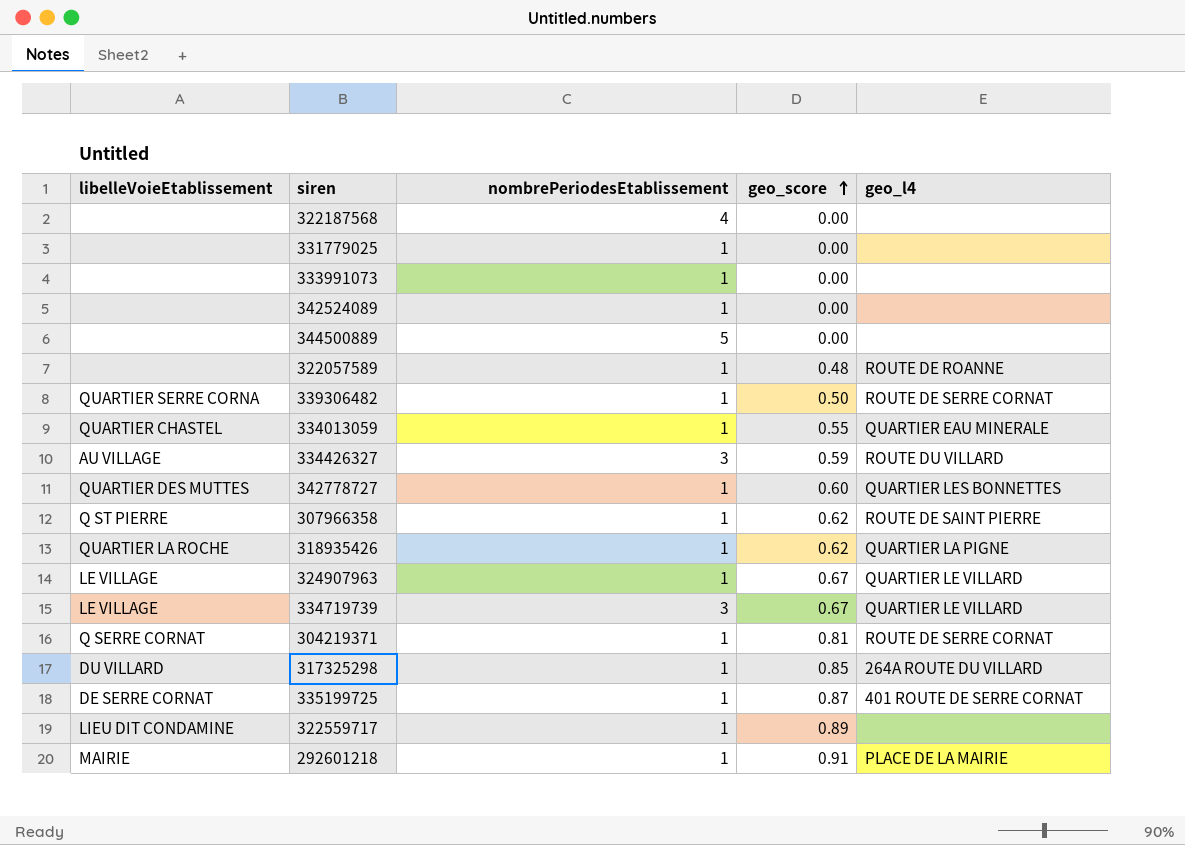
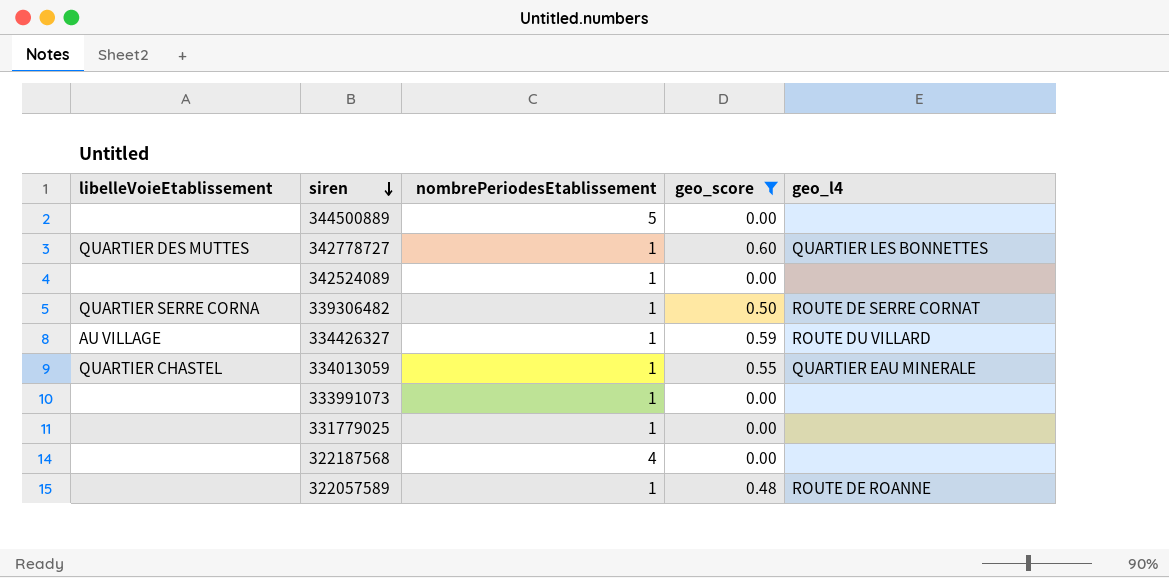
filter: none -> geo_score <= 0.60
row order: geo_score ascending -> siren descending
334426327 | nombrePeriodesEtablissement: 3 -> 1

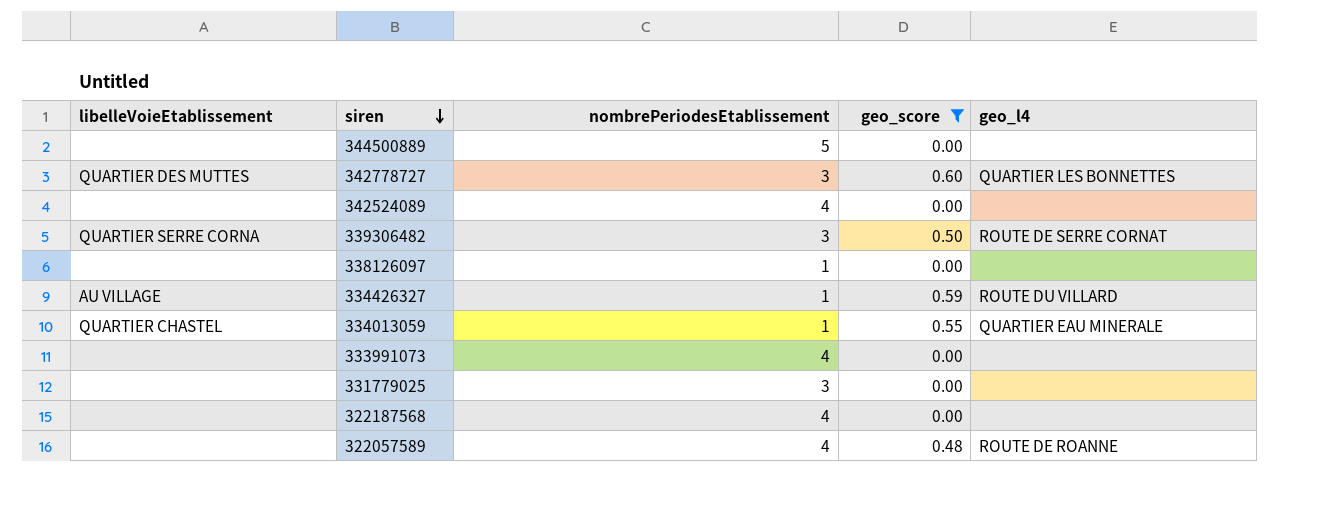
342778727 | nombrePeriodesEtablissement: 1 -> 3
342524089 | nombrePeriodesEtablissement: 1 -> 4
339306482 | nombrePeriodesEtablissement: 1 -> 3
row 338126097: none -> none | 1 | 0.00 | none
333991073 | nombrePeriodesEtablissement: 1 -> 4
331779025 | nombrePeriodesEtablissement: 1 -> 3
322057589 | nombrePeriodesEtablissement: 1 -> 4

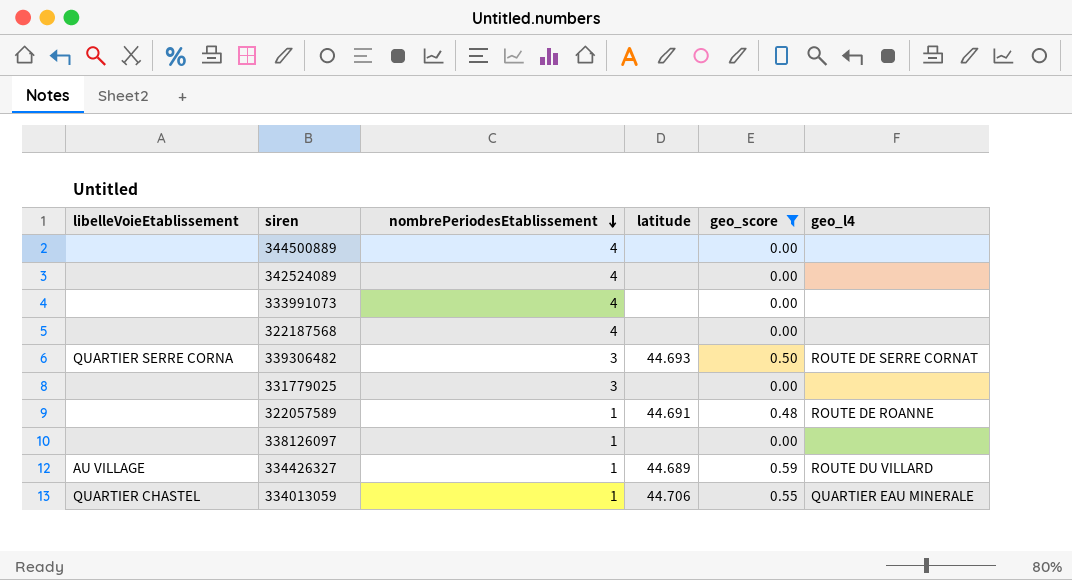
row order: siren descending -> nombrePeriodesEtablissement descending
column latitude | position: none -> 4
row 342778727: QUARTIER DES MUTTES | 3 | 0.60 | QUARTIER LES BONNETTES -> none
344500889 | nombrePeriodesEtablissement: 5 -> 4
322057589 | nombrePeriodesEtablissement: 4 -> 1

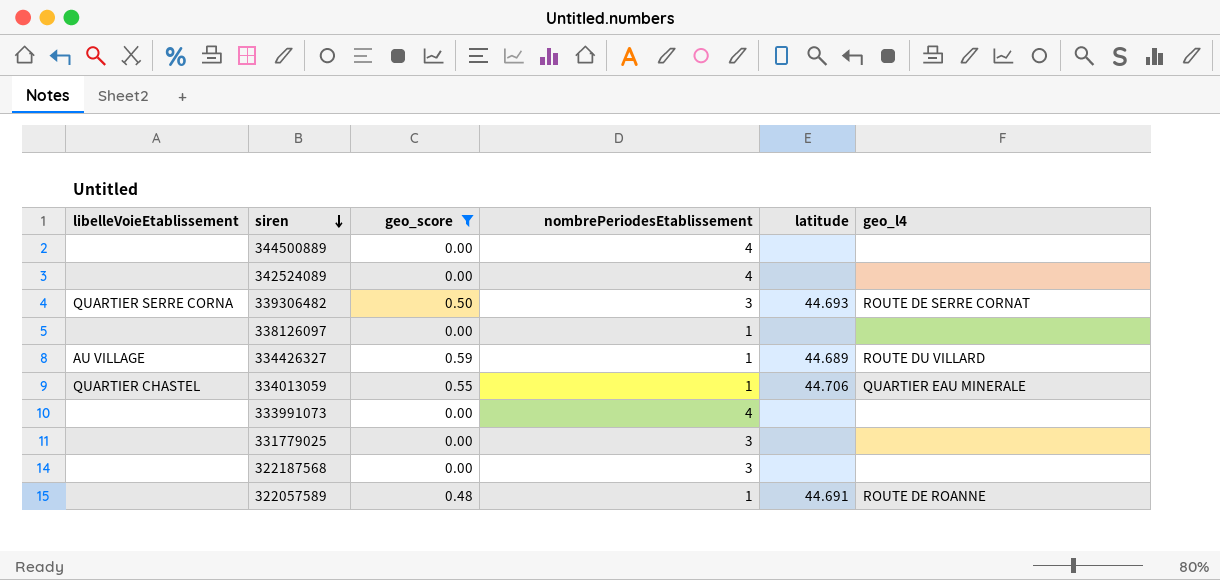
row order: nombrePeriodesEtablissement descending -> siren descending
column geo_score | position: 5 -> 3
322187568 | nombrePeriodesEtablissement: 4 -> 3

